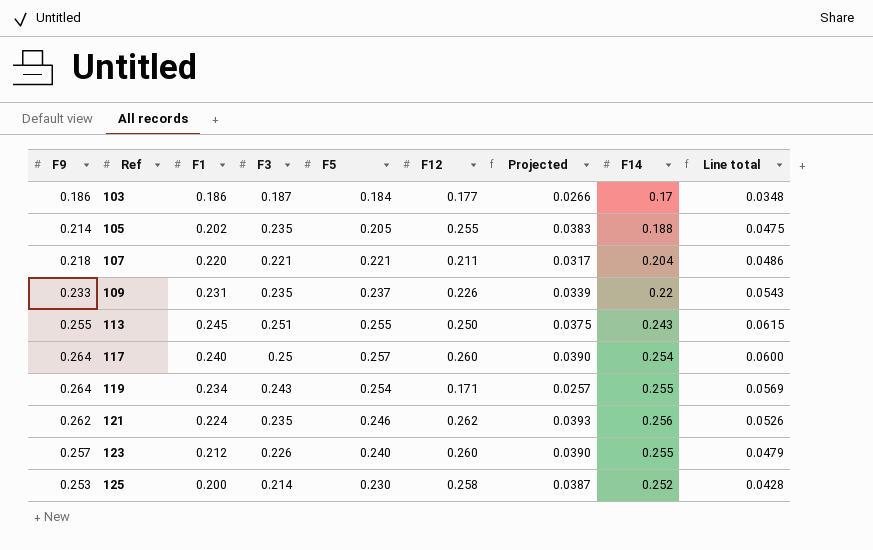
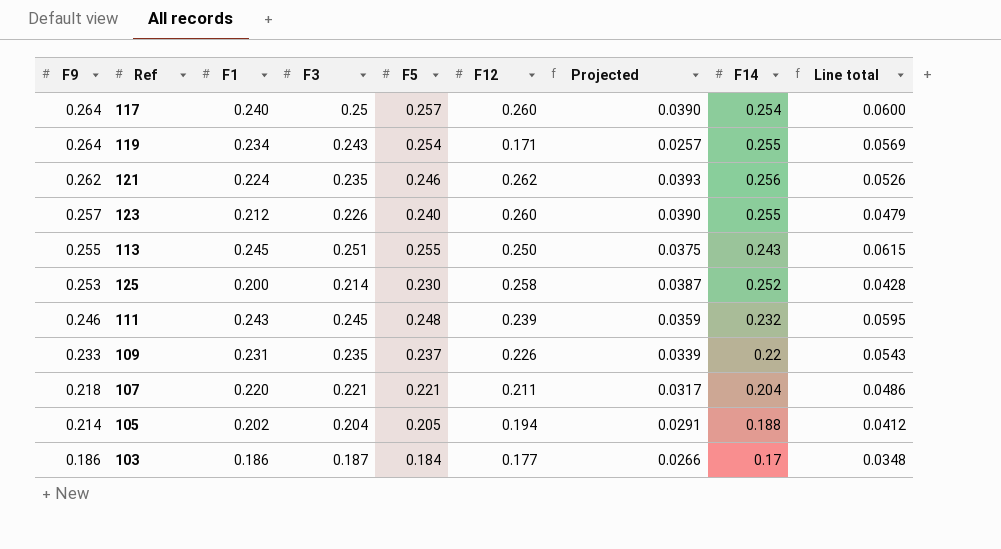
row order: Ref ascending -> F9 descending
row 111: none -> 0.246 | 0.243 | 0.245 | 0.248 | 0.239 | 0.0359 | 0.232 | 0.0595
105 | F3: 0.235 -> 0.204
105 | F12: 0.255 -> 0.194
105 | Projected: 0.0383 -> 0.0291
105 | Line total: 0.0475 -> 0.0412

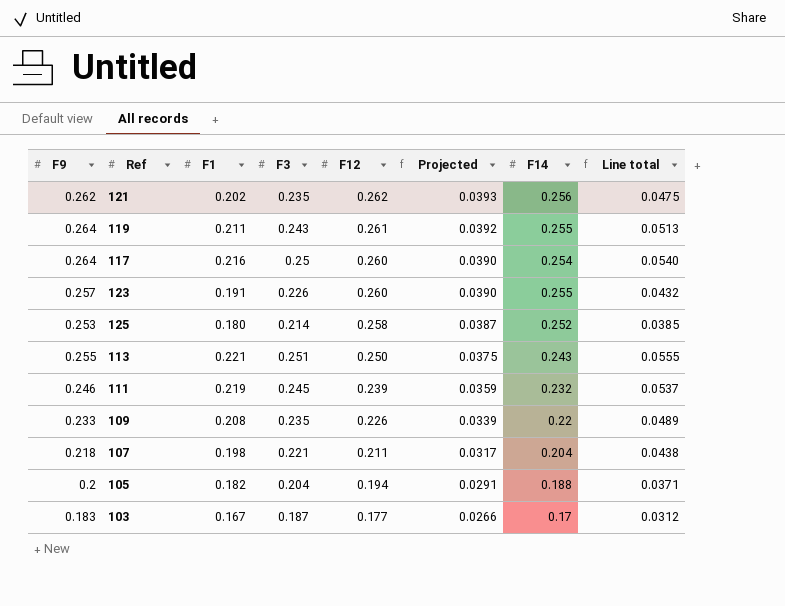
row order: F9 descending -> F12 descending
column F5 | position: 5 -> none
121 | F1: 0.224 -> 0.202
121 | Line total: 0.0526 -> 0.0475
119 | F1: 0.234 -> 0.211
119 | F12: 0.171 -> 0.261
119 | Projected: 0.0257 -> 0.0392
119 | Line total: 0.0569 -> 0.0513
117 | F1: 0.240 -> 0.216
117 | Line total: 0.0600 -> 0.0540
123 | F1: 0.212 -> 0.191
123 | Line total: 0.0479 -> 0.0432
125 | F1: 0.200 -> 0.180
125 | Line total: 0.0428 -> 0.0385
113 | F1: 0.245 -> 0.221
113 | Line total: 0.0615 -> 0.0555
111 | F1: 0.243 -> 0.219
111 | Line total: 0.0595 -> 0.0537
109 | F1: 0.231 -> 0.208
109 | Line total: 0.0543 -> 0.0489
107 | F1: 0.220 -> 0.198
107 | Line total: 0.0486 -> 0.0438
105 | F9: 0.214 -> 0.2
105 | F1: 0.202 -> 0.182
105 | Line total: 0.0412 -> 0.0371
103 | F9: 0.186 -> 0.183
103 | F1: 0.186 -> 0.167
103 | Line total: 0.0348 -> 0.0312

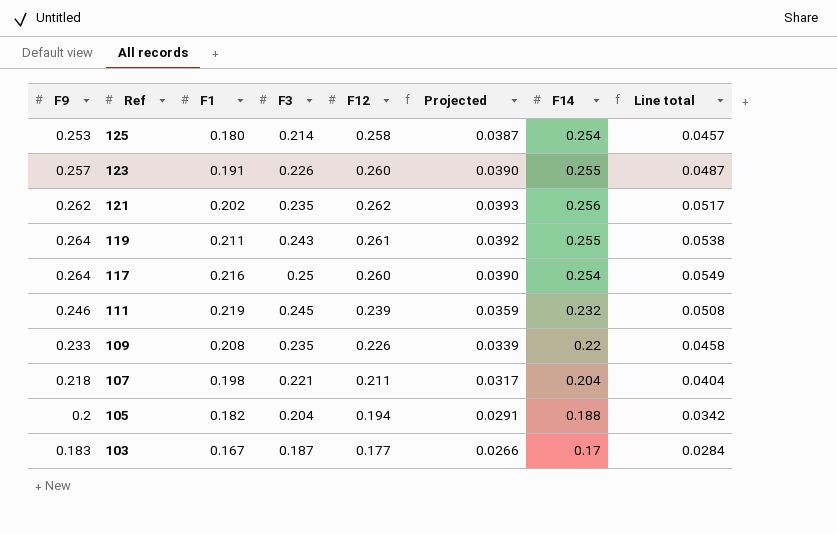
row order: F12 descending -> Ref descending
column Line total | formula: [F1] * [F3] -> [F1] * [F14]
row 113: 0.255 | 0.221 | 0.251 | 0.250 | 0.0375 | 0.243 | 0.0555 -> none
125 | F14: 0.252 -> 0.254

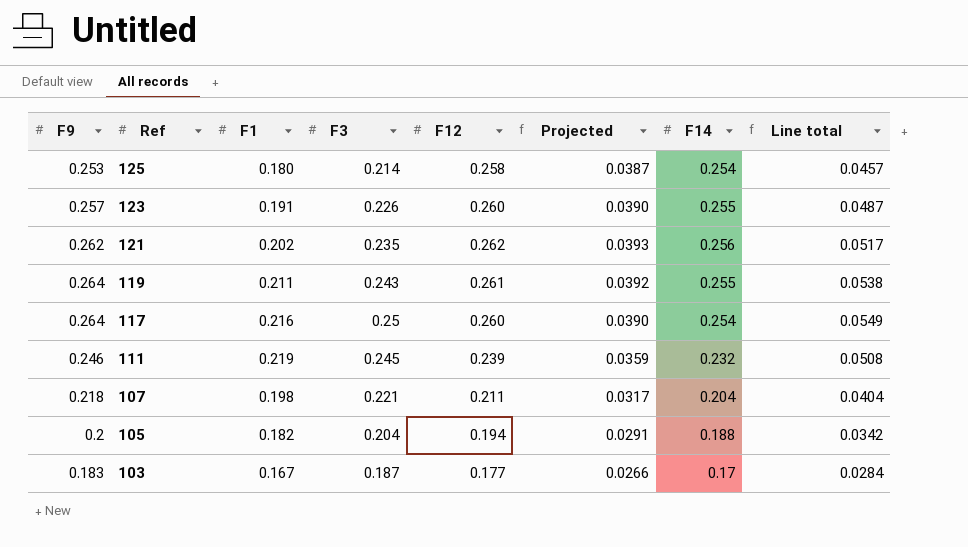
row 109: 0.233 | 0.208 | 0.235 | 0.226 | 0.0339 | 0.22 | 0.0458 -> none

